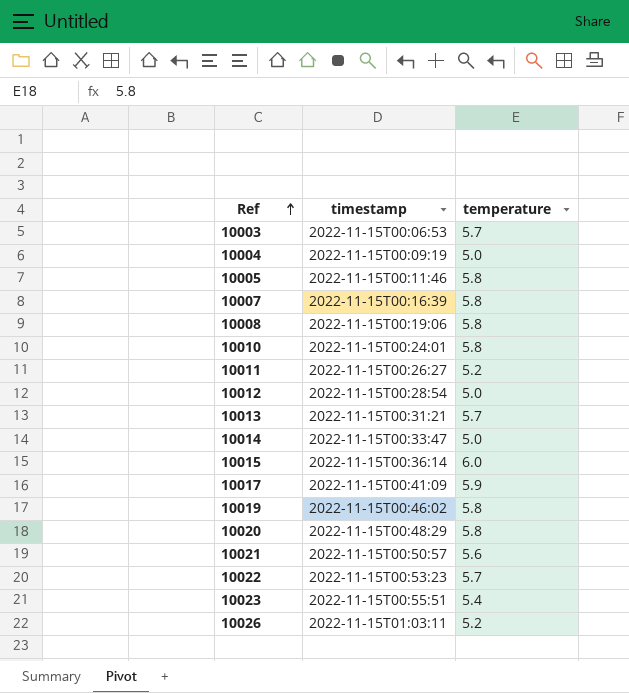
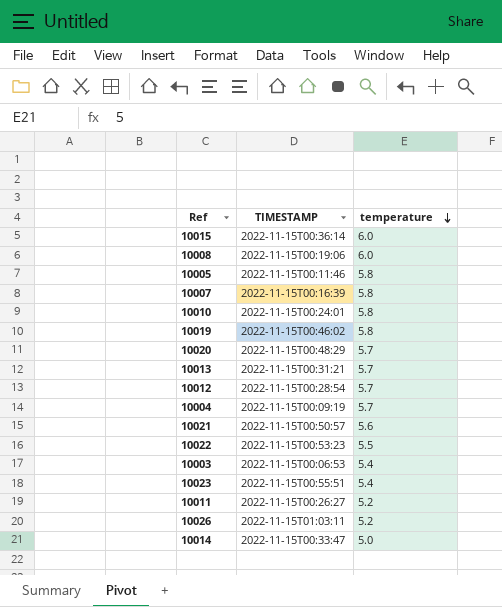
row order: Ref ascending -> temperature descending
column name: timestamp -> TIMESTAMP
row 10017: 2022-11-15T00:41:09 | 5.9 -> none
10008 | temperature: 5.8 -> 6.0
10020 | temperature: 5.8 -> 5.7
10012 | temperature: 5.0 -> 5.7
10004 | temperature: 5.0 -> 5.7
10022 | temperature: 5.7 -> 5.5
10003 | temperature: 5.7 -> 5.4

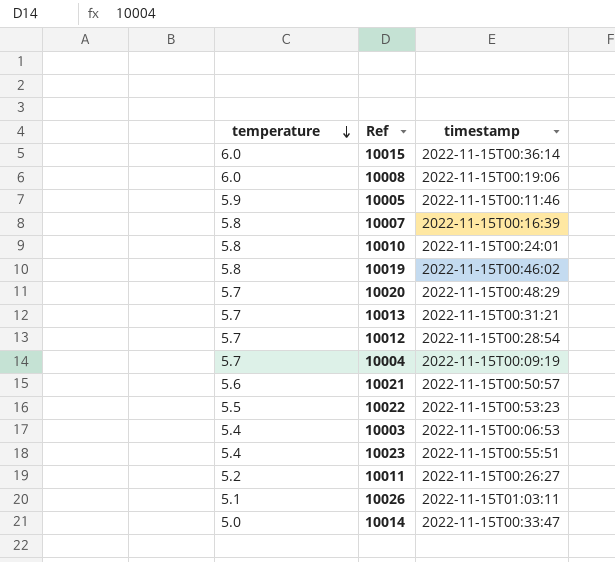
column temperature | position: 3 -> 1
column name: TIMESTAMP -> timestamp
10005 | temperature: 5.8 -> 5.9
10026 | temperature: 5.2 -> 5.1

